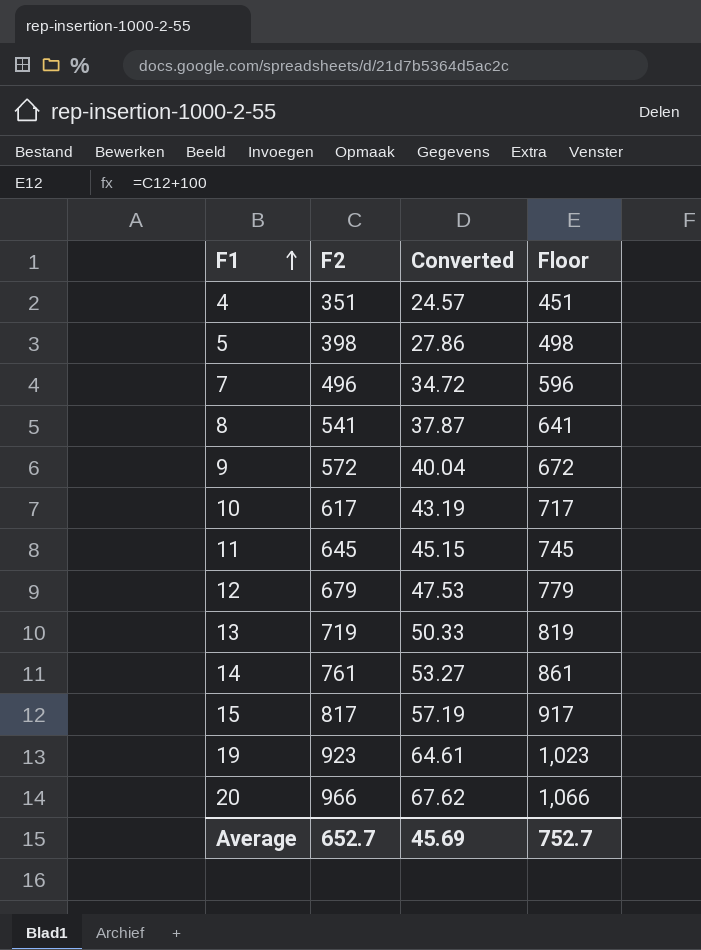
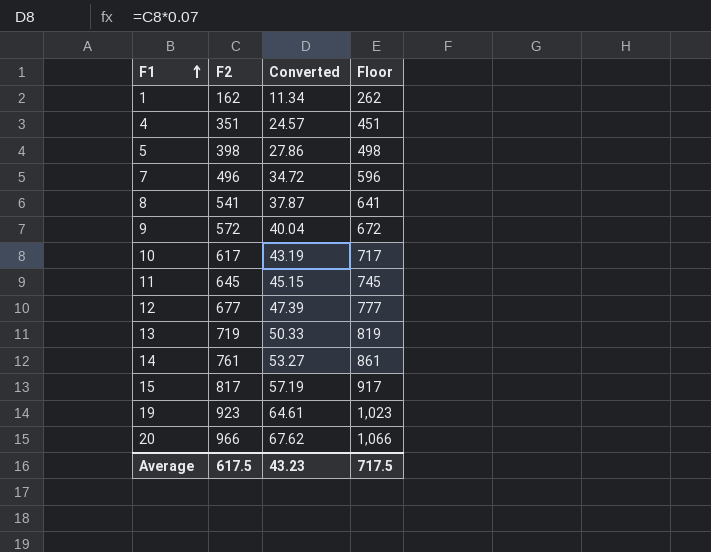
row 1: none -> 162 | 11.34 | 262
12 | F2: 679 -> 677
12 | Converted: 47.53 -> 47.39
12 | Floor: 779 -> 777
Average | F2: 652.7 -> 617.5
Average | Converted: 45.69 -> 43.23
Average | Floor: 752.7 -> 717.5

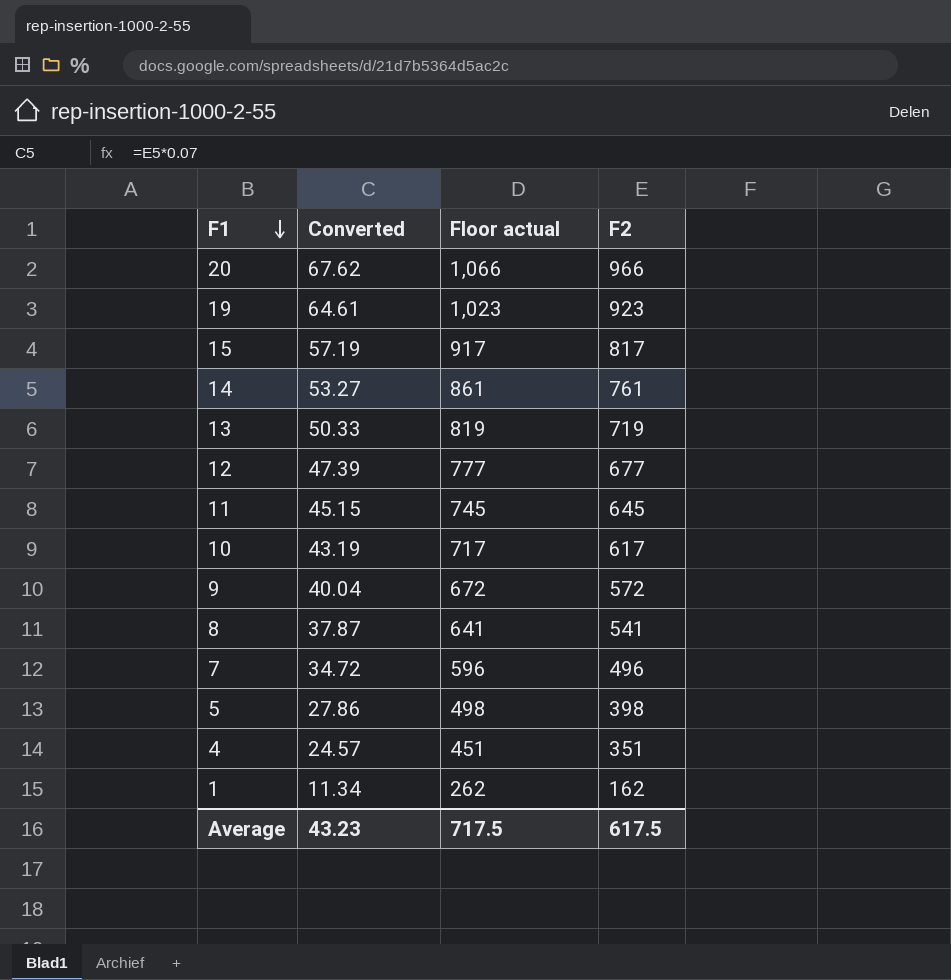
row order: F1 ascending -> F1 descending
column name: Floor -> Floor actual
column F2 | position: 2 -> 4

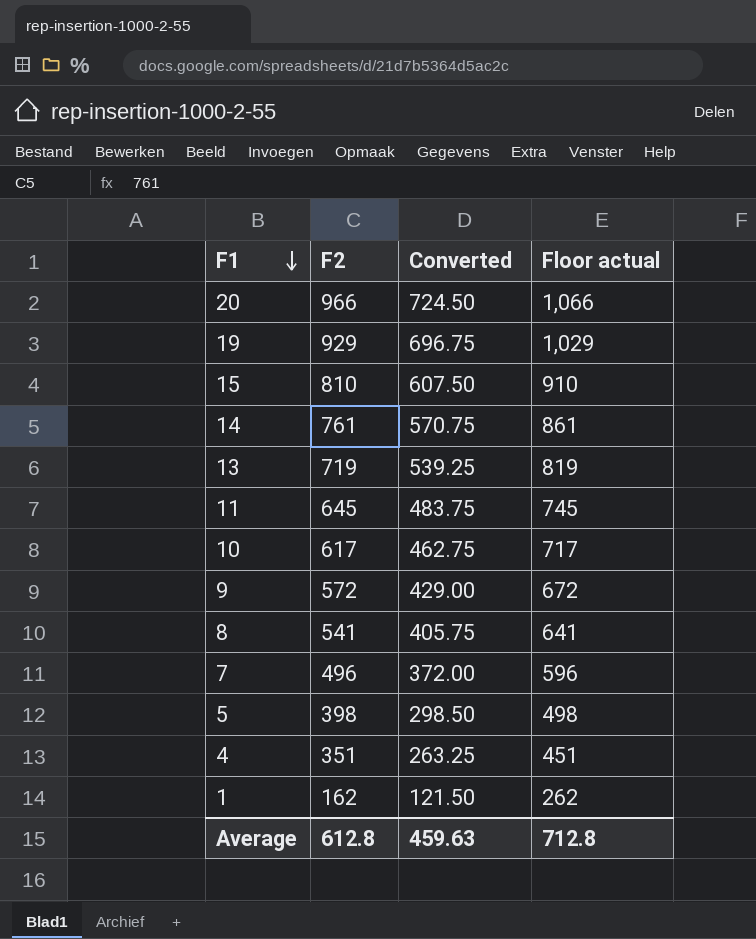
column F2 | position: 4 -> 2
column Converted | formula: [F2] * 0.07 -> [F2] * 0.75
row 12: 47.39 | 777 | 677 -> none
19 | F2: 923 -> 929
19 | Floor actual: 1,023 -> 1,029
15 | F2: 817 -> 810
15 | Floor actual: 917 -> 910
Average | F2: 617.5 -> 612.8
Average | Converted: 43.23 -> 459.63
Average | Floor actual: 717.5 -> 712.8

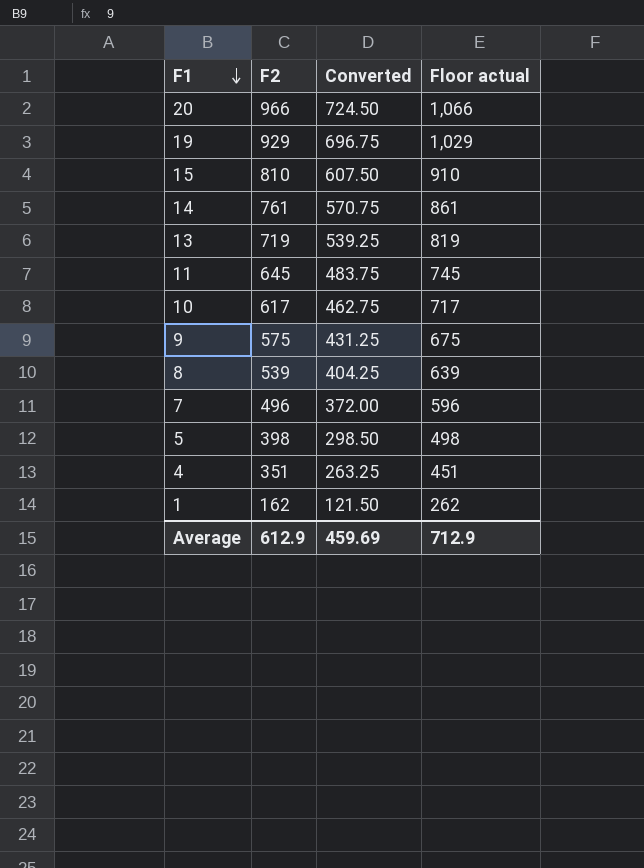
9 | F2: 572 -> 575
9 | Converted: 429.00 -> 431.25
9 | Floor actual: 672 -> 675
8 | F2: 541 -> 539
8 | Converted: 405.75 -> 404.25
8 | Floor actual: 641 -> 639
Average | F2: 612.8 -> 612.9
Average | Converted: 459.63 -> 459.69
Average | Floor actual: 712.8 -> 712.9

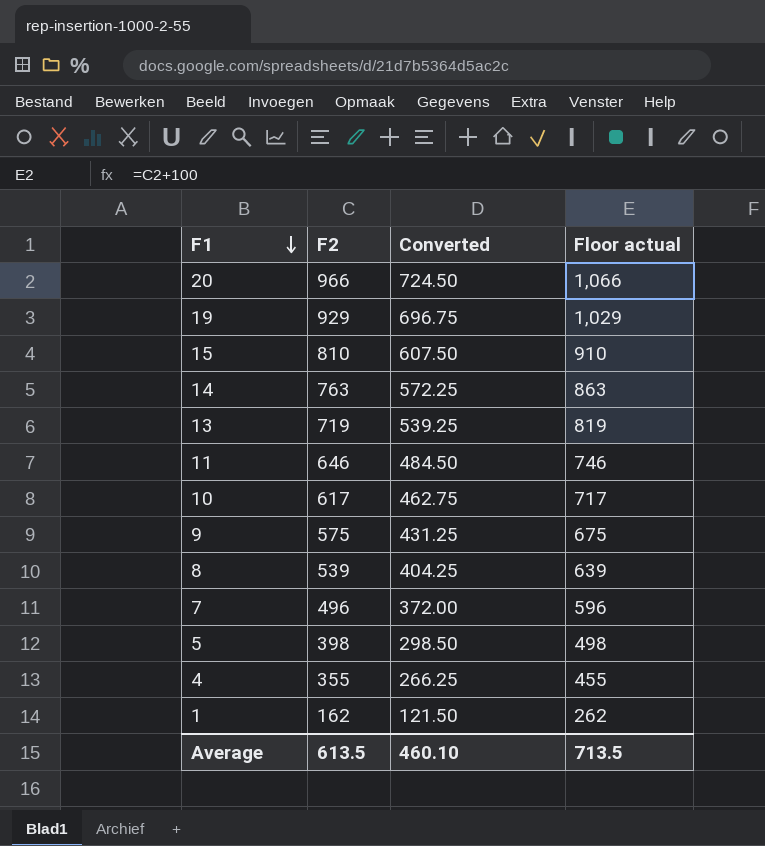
14 | F2: 761 -> 763
14 | Converted: 570.75 -> 572.25
14 | Floor actual: 861 -> 863
11 | F2: 645 -> 646
11 | Converted: 483.75 -> 484.50
11 | Floor actual: 745 -> 746
4 | F2: 351 -> 355
4 | Converted: 263.25 -> 266.25
4 | Floor actual: 451 -> 455
Average | F2: 612.9 -> 613.5
Average | Converted: 459.69 -> 460.10
Average | Floor actual: 712.9 -> 713.5

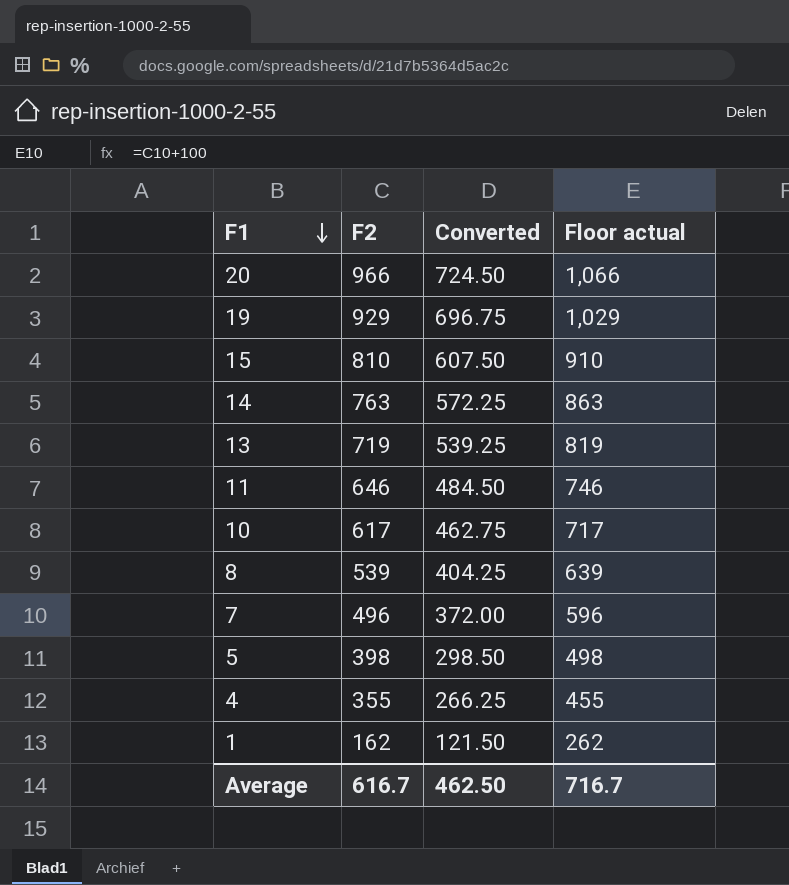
row 9: 575 | 431.25 | 675 -> none
Average | F2: 613.5 -> 616.7
Average | Converted: 460.10 -> 462.50
Average | Floor actual: 713.5 -> 716.7

